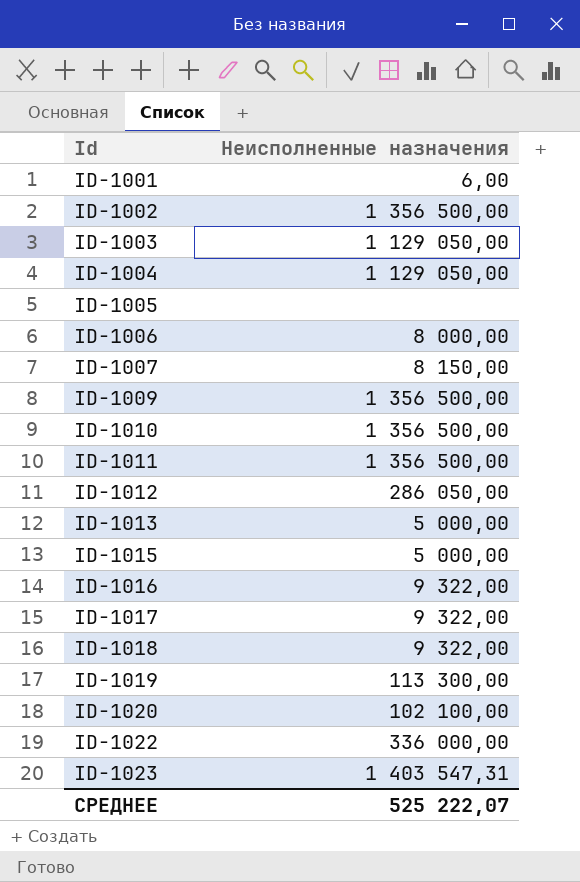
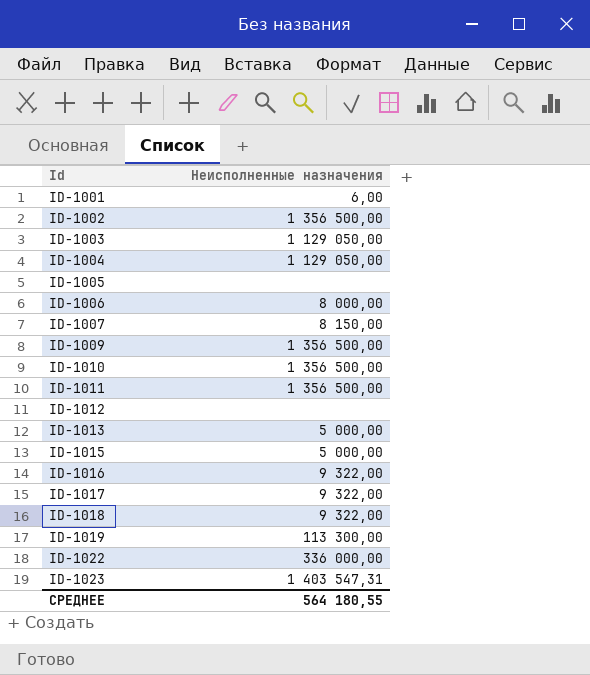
row ID-1020: 102 100,00 -> none
ID-1012 | Неисполненные назначения: 286 050,00 -> none
СРЕДНЕЕ | Неисполненные назначения: 525 222,07 -> 564 180,55

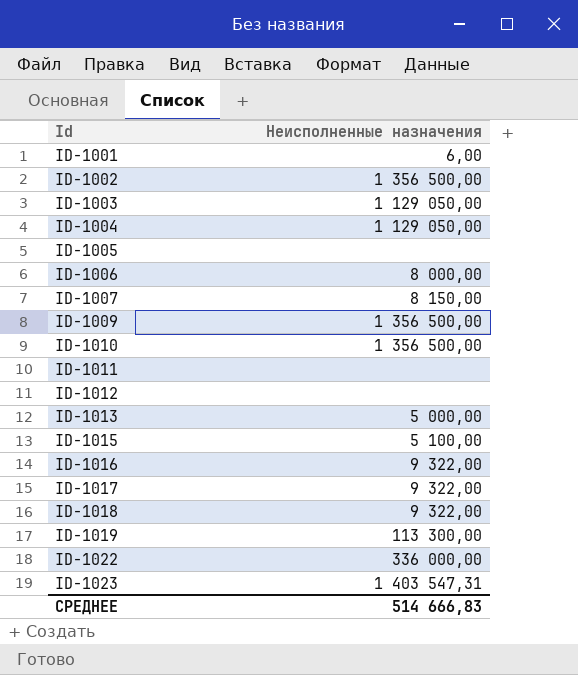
ID-1011 | Неисполненные назначения: 1 356 500,00 -> none
ID-1015 | Неисполненные назначения: 5 000,00 -> 5 100,00
СРЕДНЕЕ | Неисполненные назначения: 564 180,55 -> 514 666,83

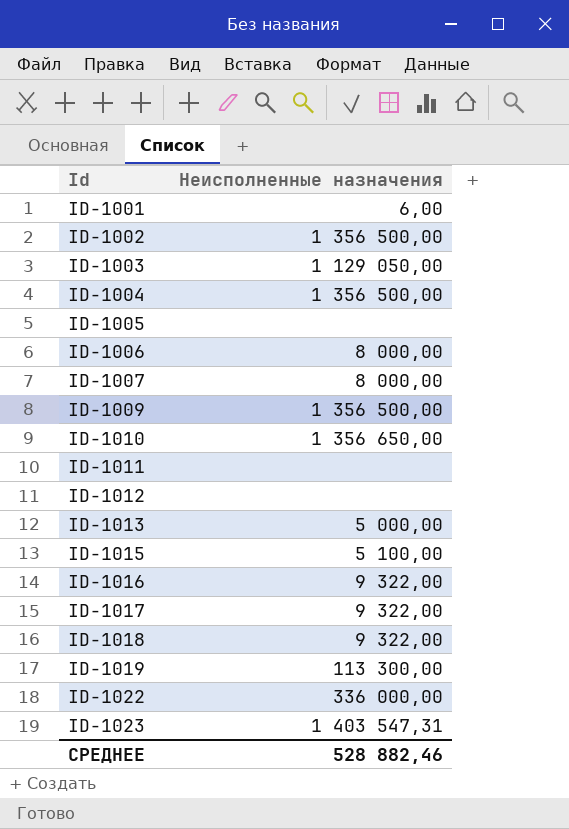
ID-1004 | Неисполненные назначения: 1 129 050,00 -> 1 356 500,00
ID-1007 | Неисполненные назначения: 8 150,00 -> 8 000,00
ID-1010 | Неисполненные назначения: 1 356 500,00 -> 1 356 650,00
СРЕДНЕЕ | Неисполненные назначения: 514 666,83 -> 528 882,46

